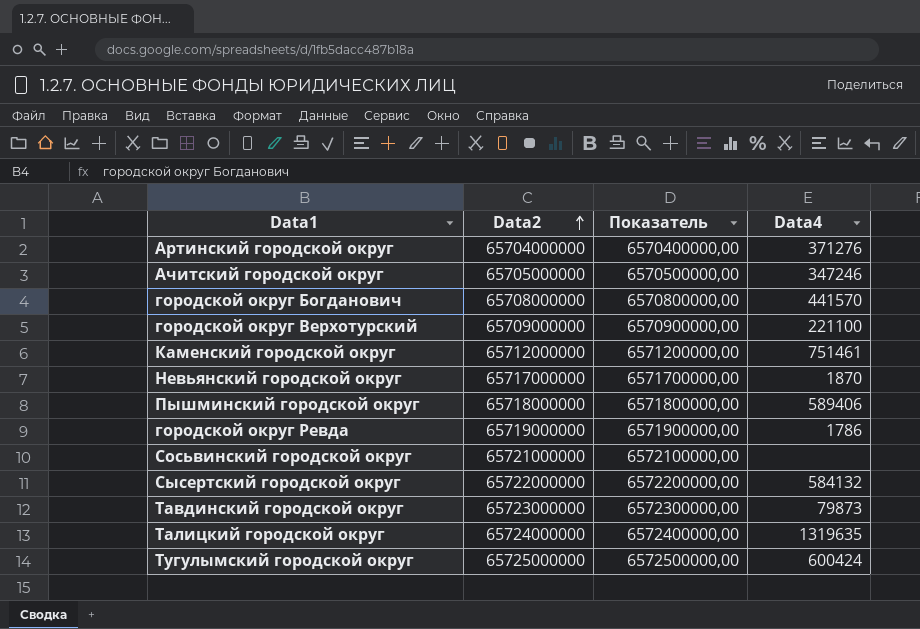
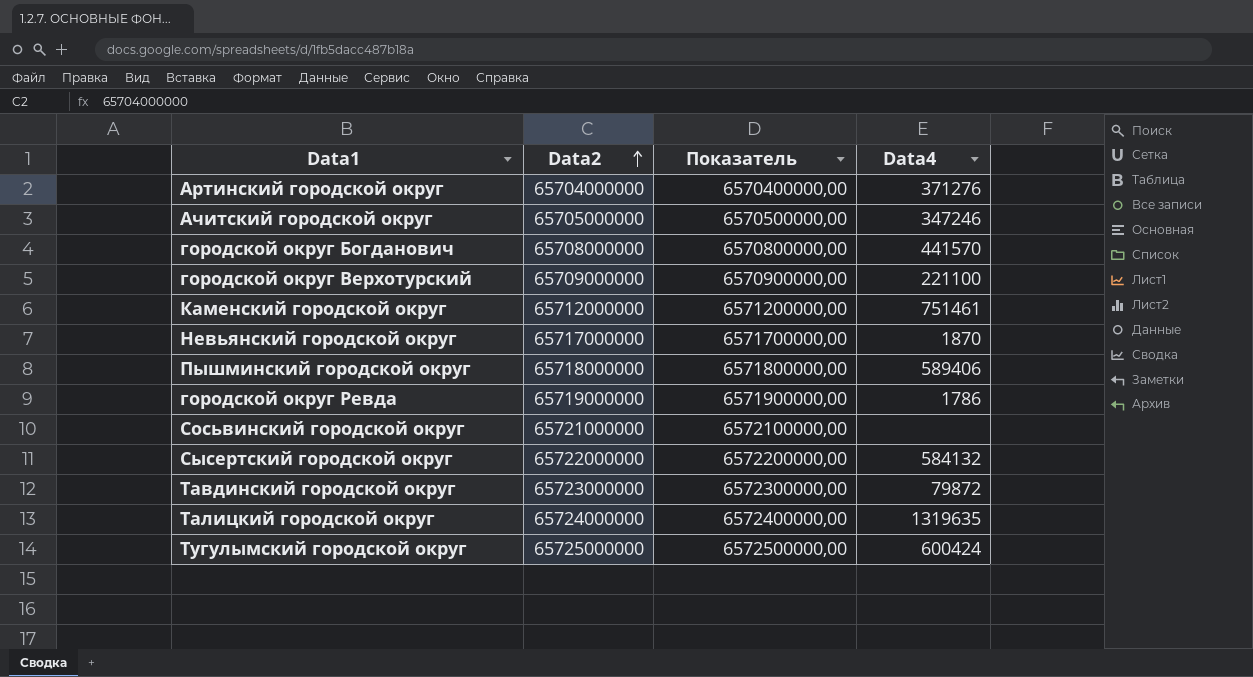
Тавдинский городской округ | Data4: 79873 -> 79872

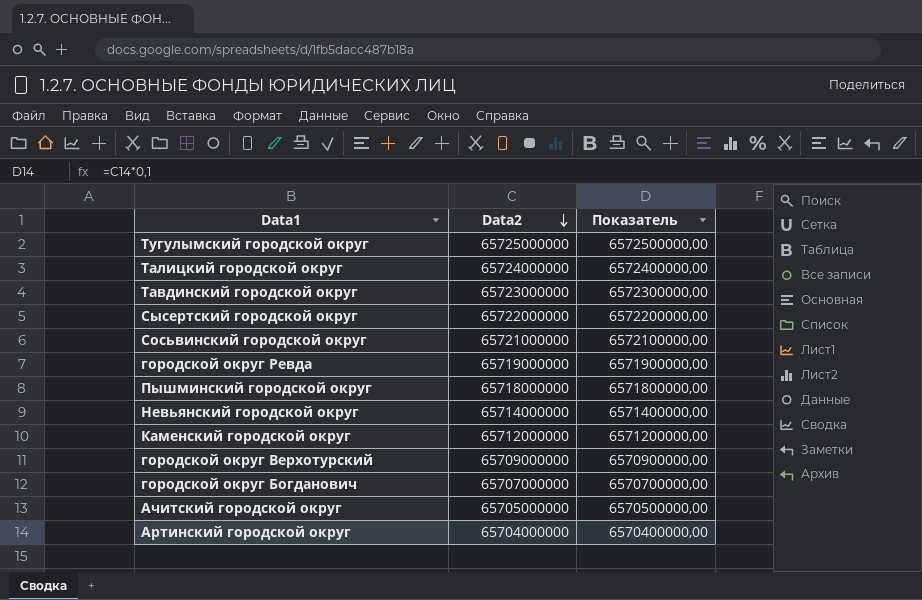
row order: Data2 ascending -> Data2 descending
column Data4 | position: 4 -> none
Невьянский городской округ | Data2: 65717000000 -> 65714000000
Невьянский городской округ | Показатель: 6571700000,00 -> 6571400000,00
городской округ Богданович | Data2: 65708000000 -> 65707000000
городской округ Богданович | Показатель: 6570800000,00 -> 6570700000,00

